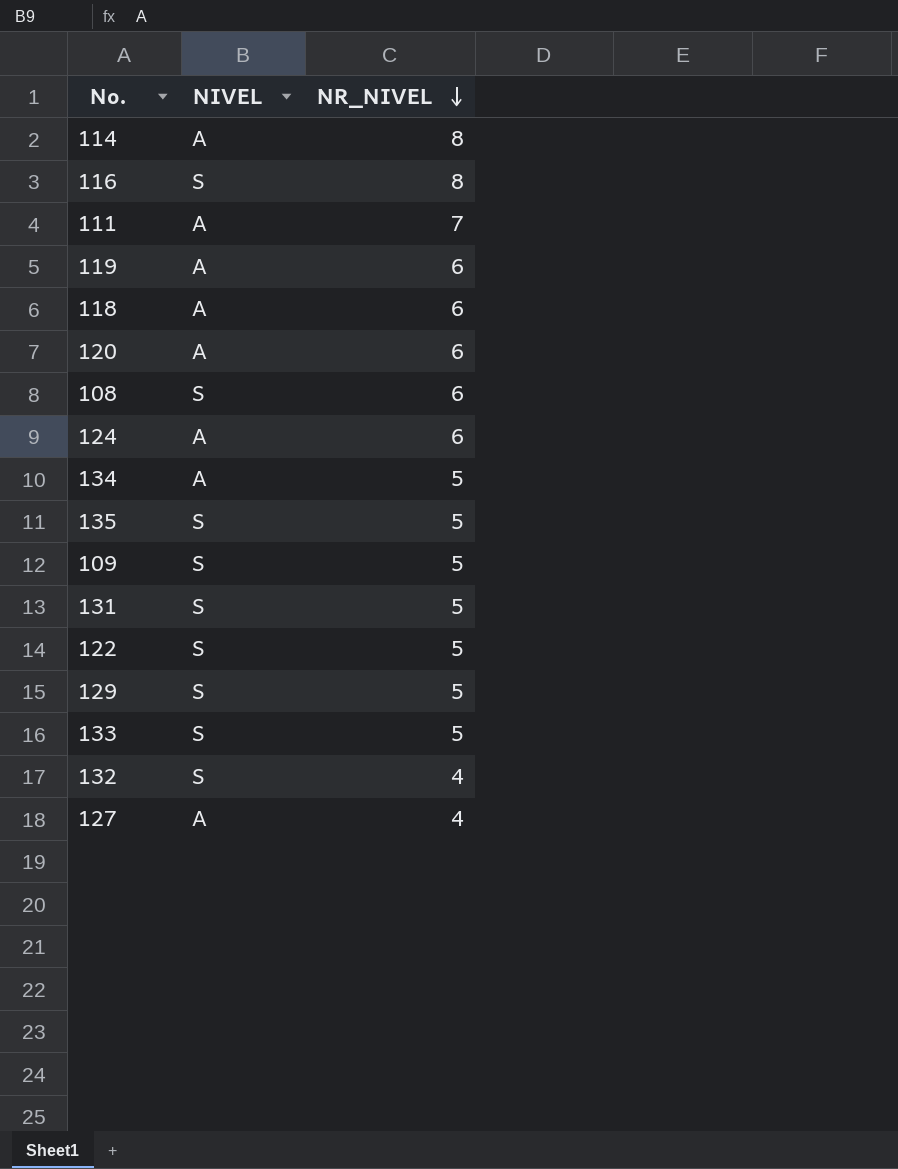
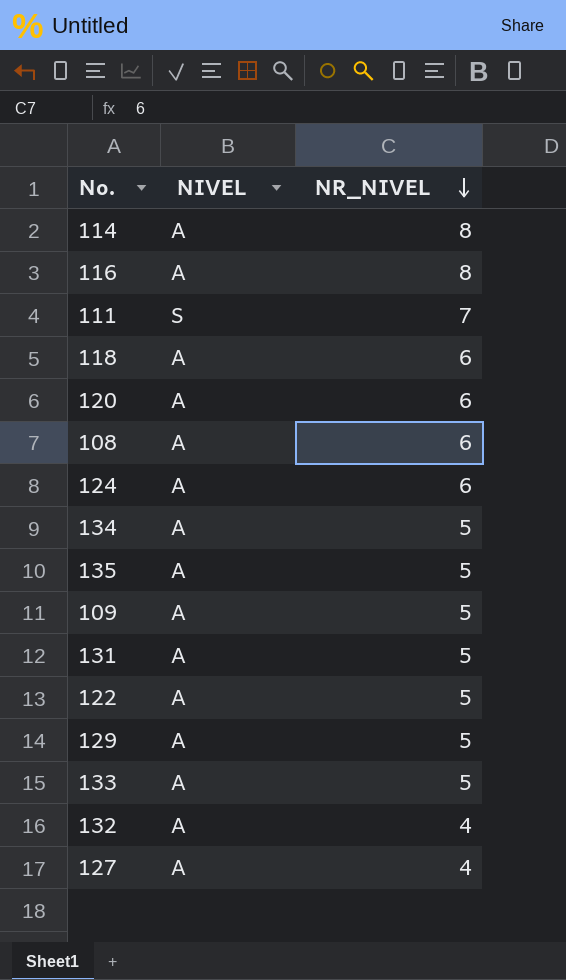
row 119: A | 6 -> none
116 | NIVEL: S -> A
111 | NIVEL: A -> S
108 | NIVEL: S -> A
135 | NIVEL: S -> A
109 | NIVEL: S -> A
131 | NIVEL: S -> A
122 | NIVEL: S -> A
129 | NIVEL: S -> A
133 | NIVEL: S -> A
132 | NIVEL: S -> A

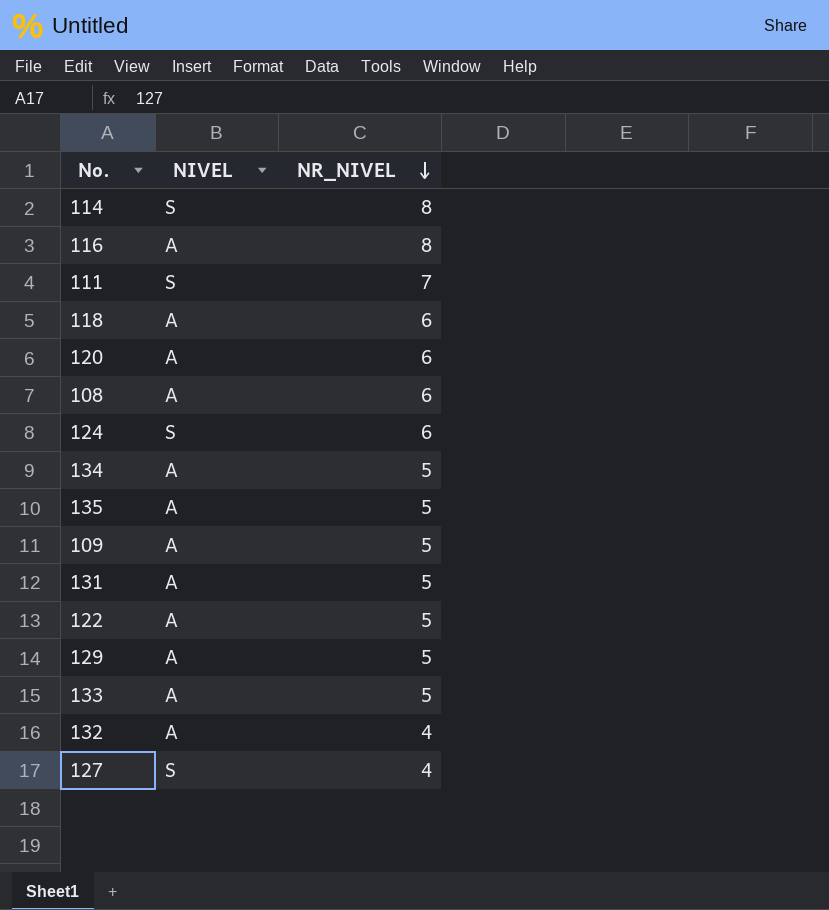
114 | NIVEL: A -> S
124 | NIVEL: A -> S
127 | NIVEL: A -> S

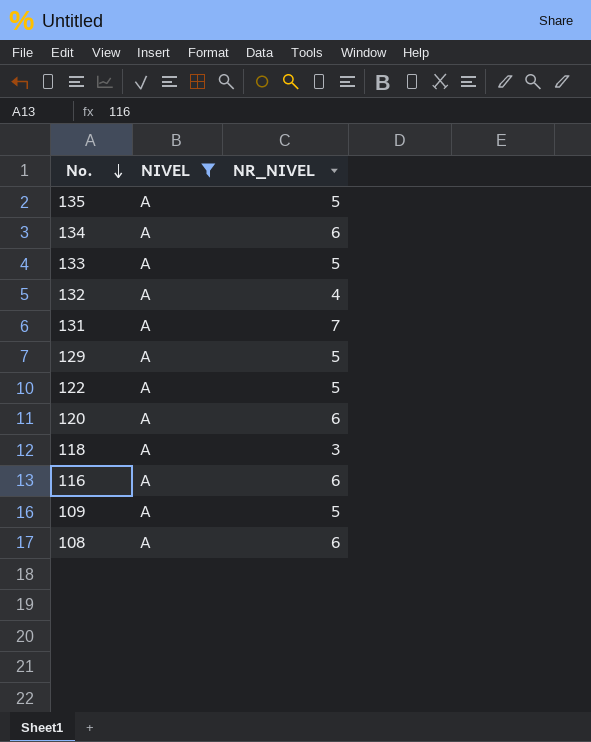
filter: none -> NIVEL = A
row order: NR_NIVEL descending -> No. descending
134 | NR_NIVEL: 5 -> 6
131 | NR_NIVEL: 5 -> 7
118 | NR_NIVEL: 6 -> 3
116 | NR_NIVEL: 8 -> 6

